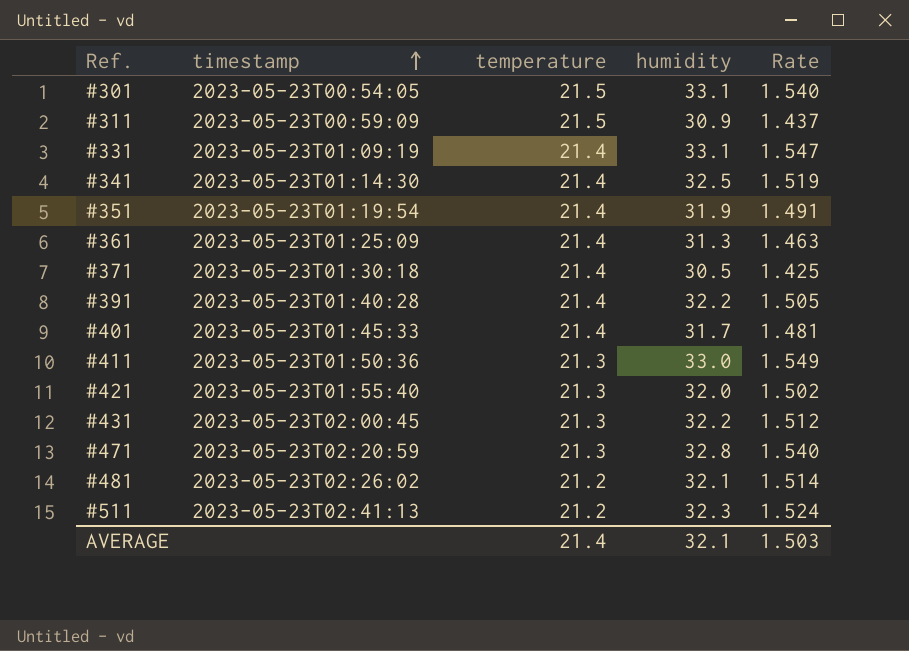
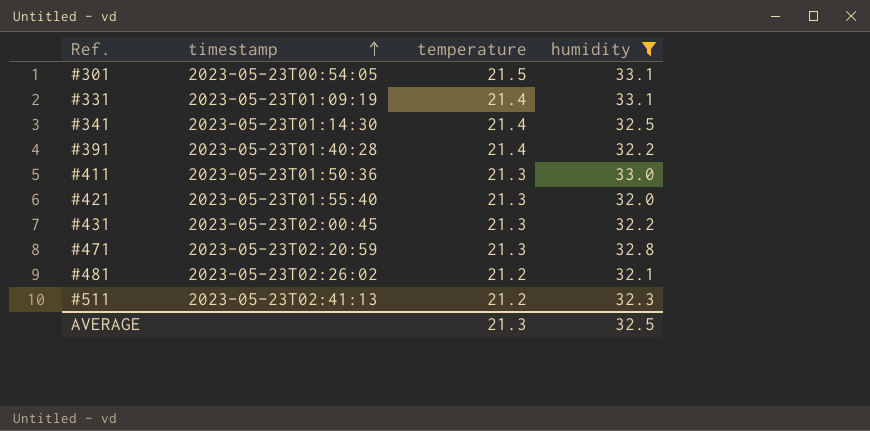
filter: none -> humidity >= 32.0
column Rate | formula: [humidity] / [temperature] -> none
AVERAGE | temperature: 21.4 -> 21.3
AVERAGE | humidity: 32.1 -> 32.5

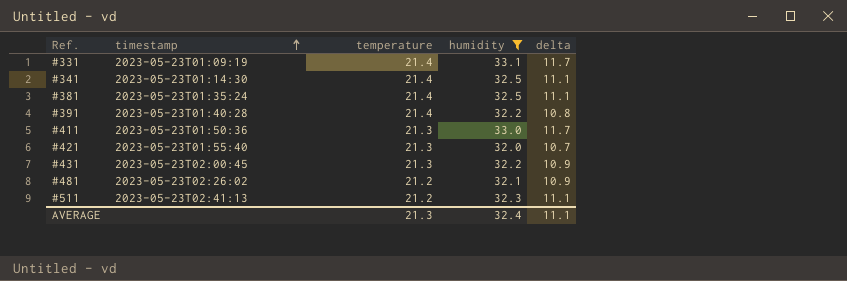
column delta | formula: none -> [humidity] - [temperature]
row #301: 2023-05-23T00:54:05 | 21.5 | 33.1 -> none
row #471: 2023-05-23T02:20:59 | 21.3 | 32.8 -> none
row #381: none -> 2023-05-23T01:35:24 | 21.4 | 32.5 | 11.1
AVERAGE | humidity: 32.5 -> 32.4

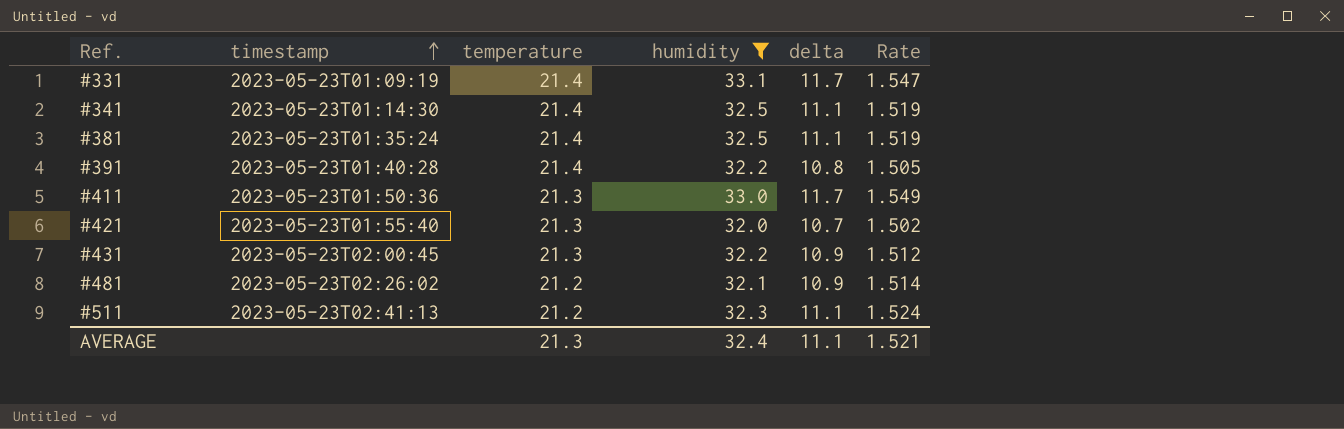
column Rate | formula: none -> [humidity] / [temperature]

